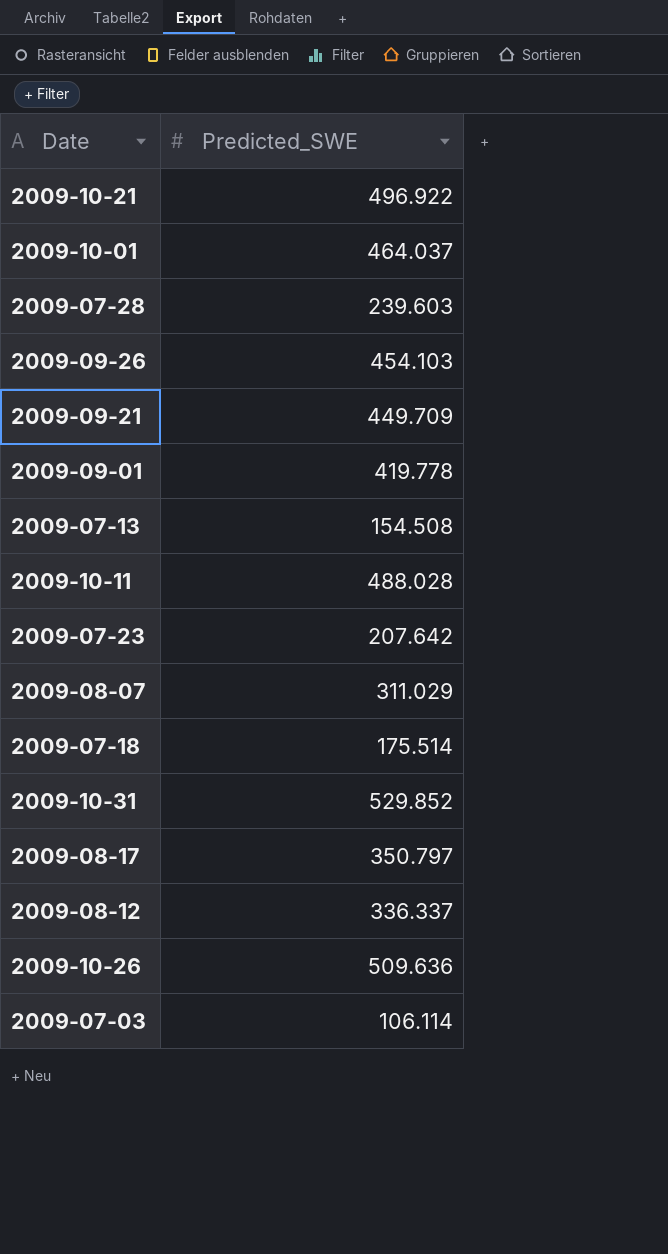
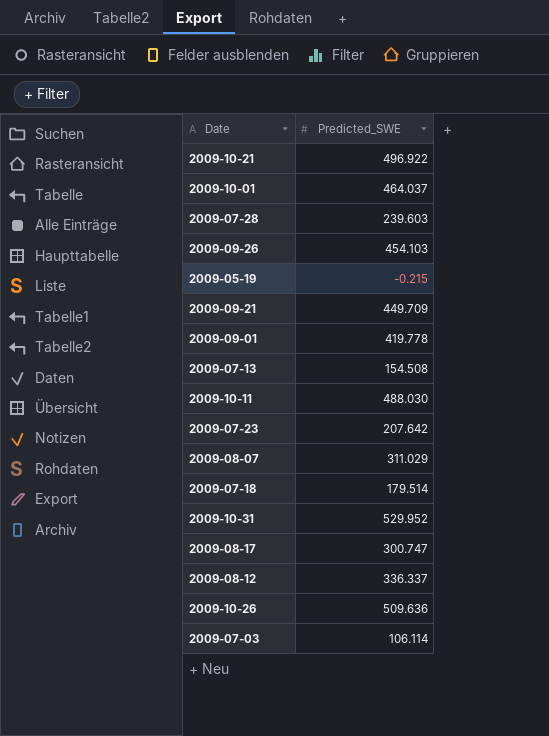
row 2009-05-19: none -> -0.215
2009-10-11 | Predicted_SWE: 488.028 -> 488.030
2009-07-18 | Predicted_SWE: 175.514 -> 179.514
2009-10-31 | Predicted_SWE: 529.852 -> 529.952
2009-08-17 | Predicted_SWE: 350.797 -> 300.747

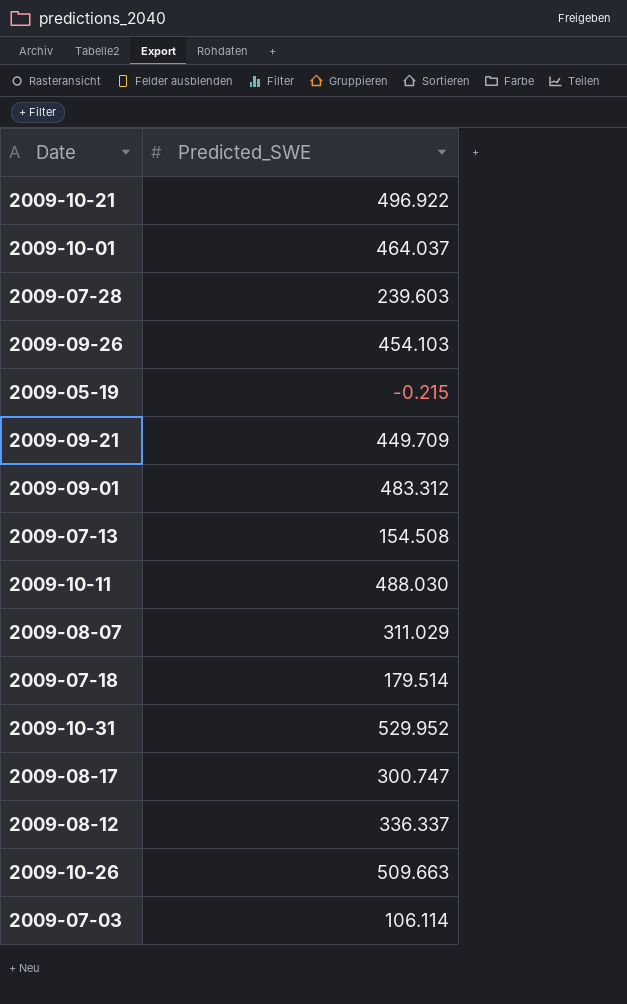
row 2009-07-23: 207.642 -> none
2009-09-01 | Predicted_SWE: 419.778 -> 483.312
2009-10-26 | Predicted_SWE: 509.636 -> 509.663

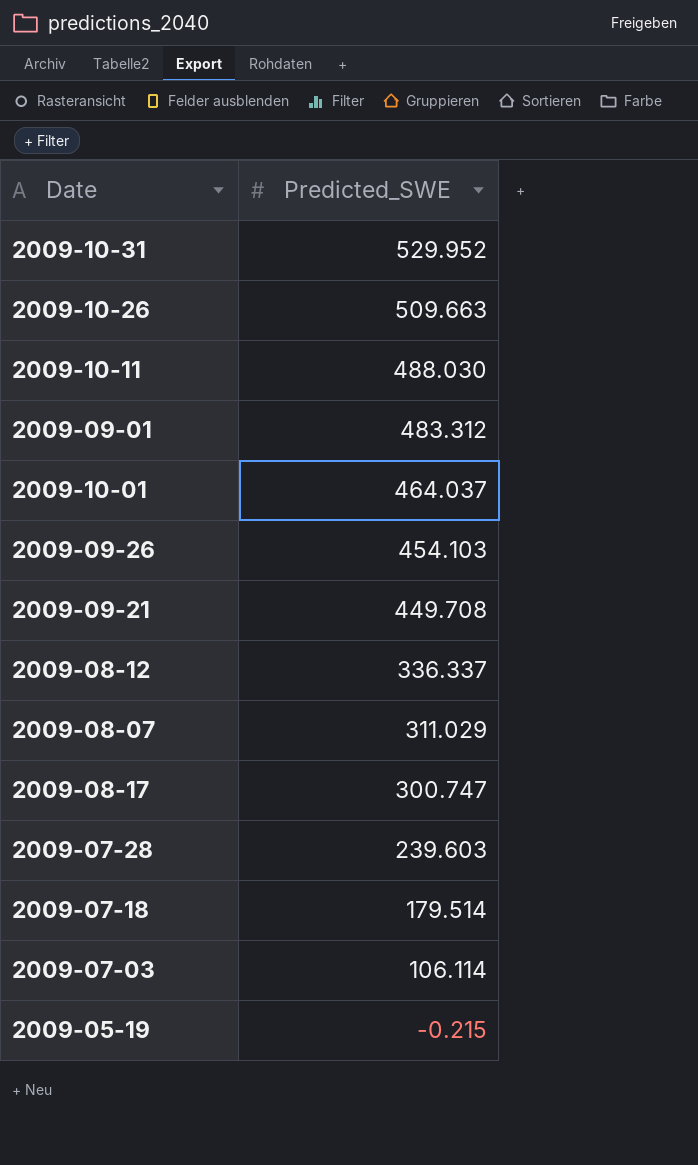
row order: none -> Predicted_SWE descending
row 2009-10-21: 496.922 -> none
row 2009-07-13: 154.508 -> none
2009-09-21 | Predicted_SWE: 449.709 -> 449.708

